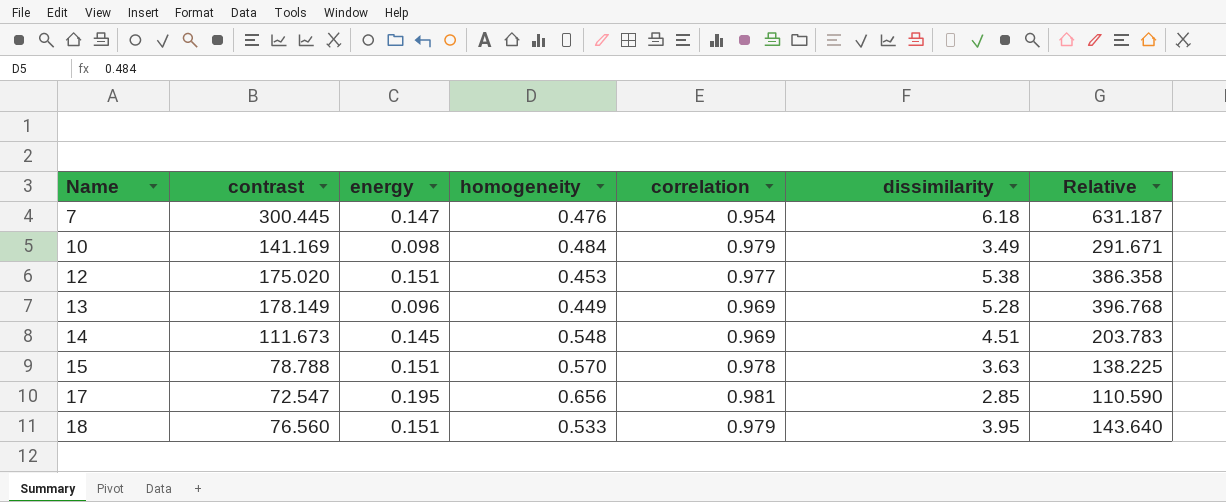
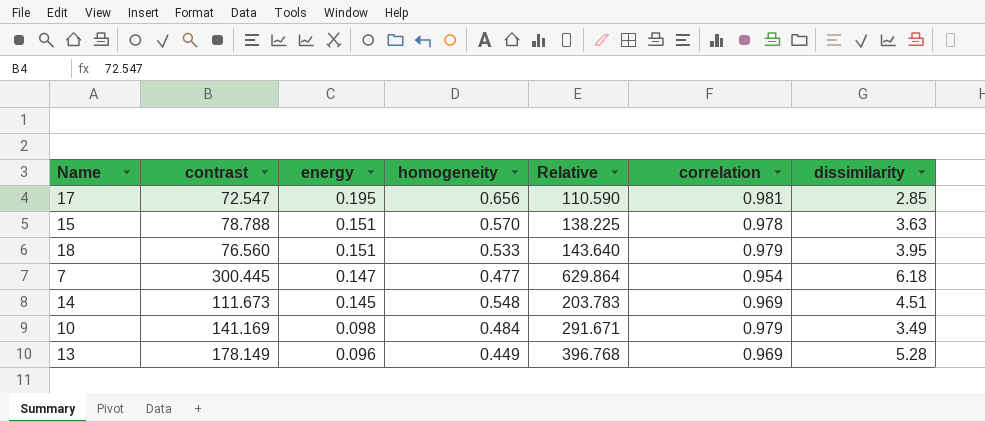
row order: Name ascending -> energy descending
column Relative | position: 7 -> 5
row 12: 175.020 | 0.151 | 0.453 | 0.977 | 5.38 | 386.358 -> none
7 | homogeneity: 0.476 -> 0.477
7 | Relative: 631.187 -> 629.864

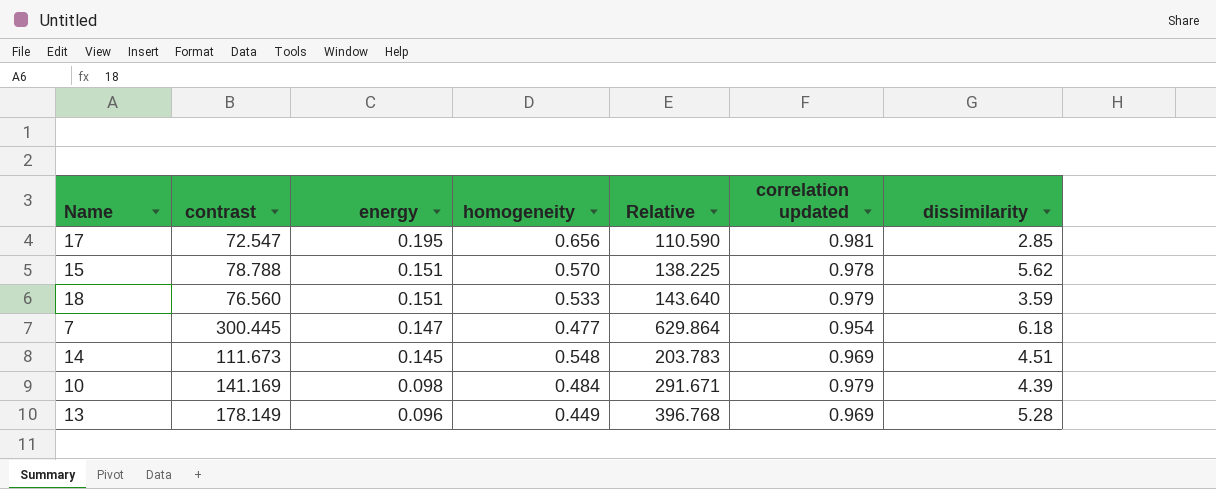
column name: correlation -> correlation updated
15 | dissimilarity: 3.63 -> 5.62
18 | dissimilarity: 3.95 -> 3.59
10 | dissimilarity: 3.49 -> 4.39

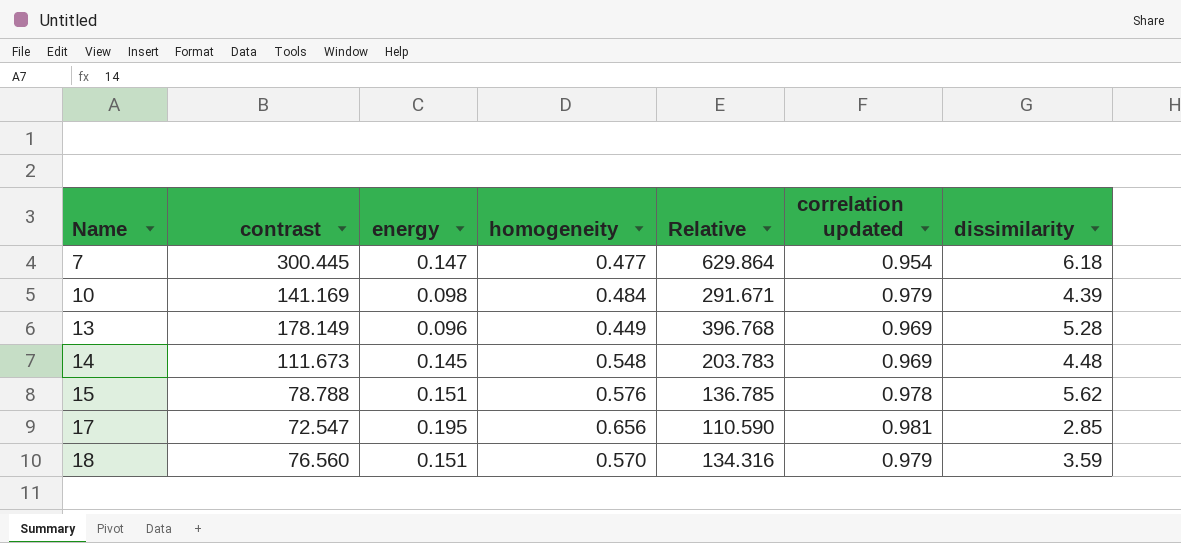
row order: energy descending -> Name ascending
14 | dissimilarity: 4.51 -> 4.48
15 | homogeneity: 0.570 -> 0.576
15 | Relative: 138.225 -> 136.785
18 | homogeneity: 0.533 -> 0.570
18 | Relative: 143.640 -> 134.316

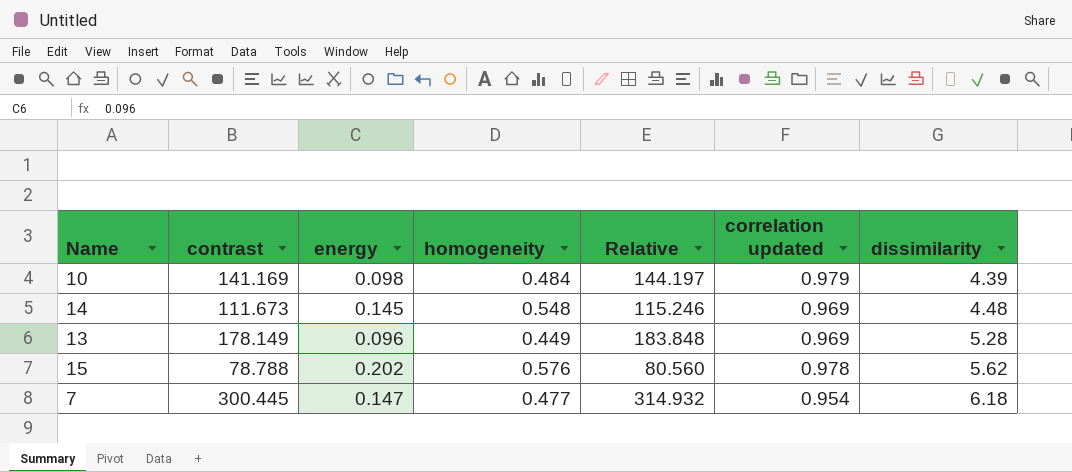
row order: Name ascending -> dissimilarity ascending
column Relative | formula: [contrast] / [homogeneity] -> [contrast] / [correlation updated]
row 17: 72.547 | 0.195 | 0.656 | 110.590 | 0.981 | 2.85 -> none
row 18: 76.560 | 0.151 | 0.570 | 134.316 | 0.979 | 3.59 -> none
15 | energy: 0.151 -> 0.202

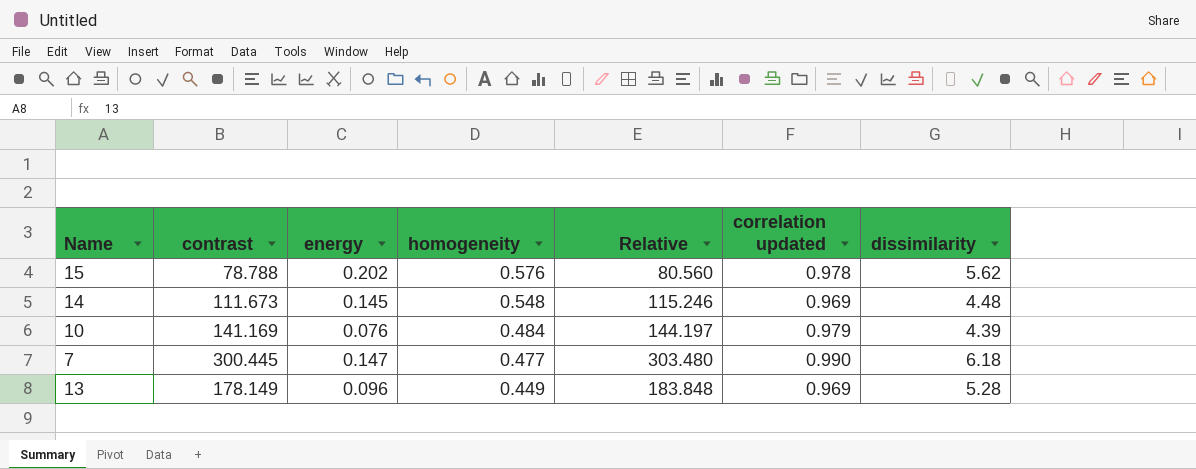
row order: dissimilarity ascending -> homogeneity descending
10 | energy: 0.098 -> 0.076
7 | Relative: 314.932 -> 303.480
7 | correlation updated: 0.954 -> 0.990

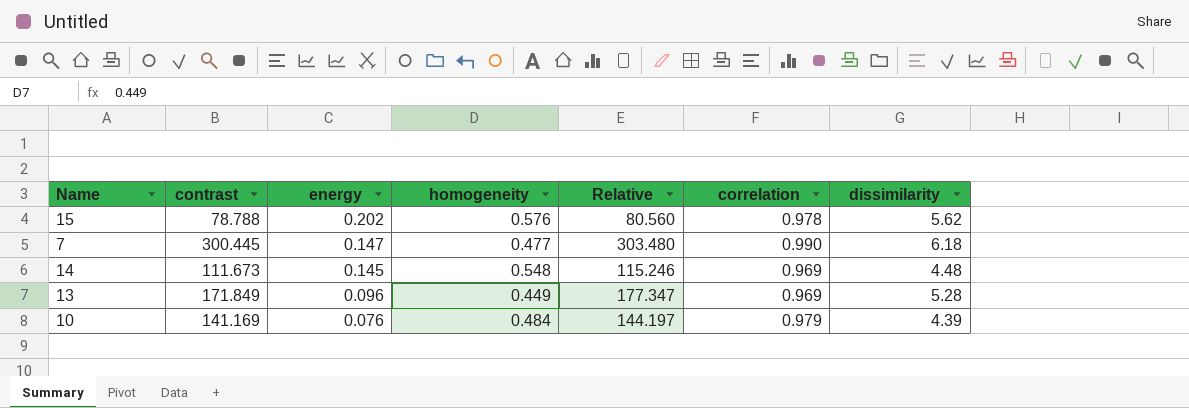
row order: homogeneity descending -> energy descending
column name: correlation updated -> correlation
13 | contrast: 178.149 -> 171.849
13 | Relative: 183.848 -> 177.347

